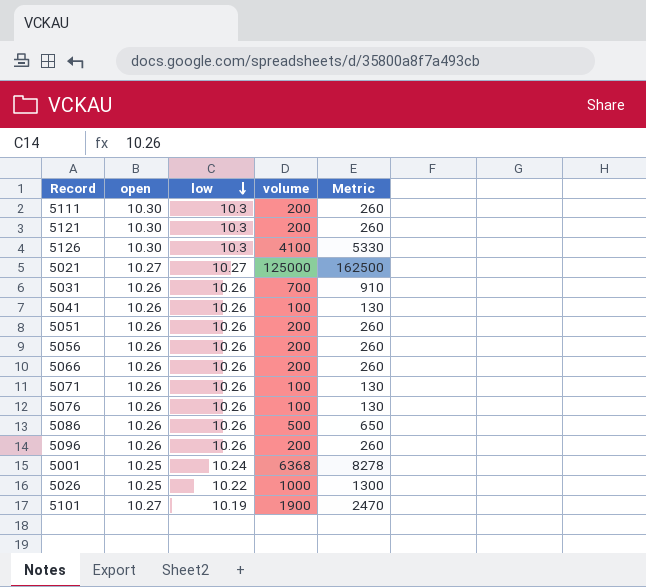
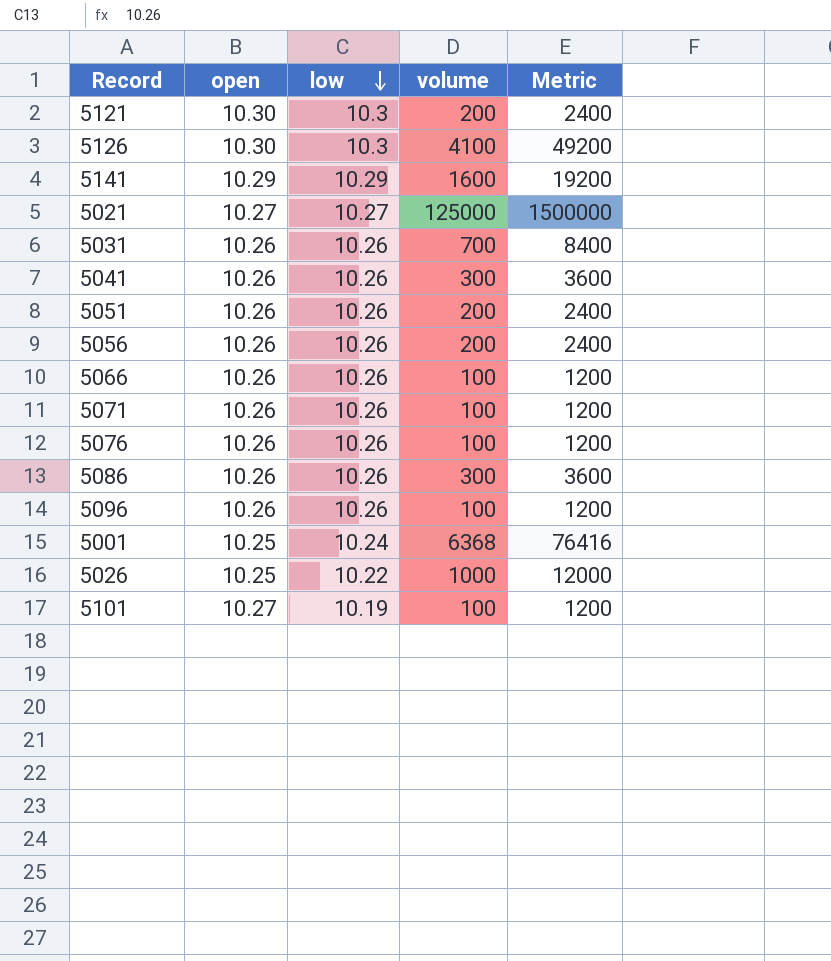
column Metric | formula: [volume] * 1.3 -> [volume] * 12
row 5111: 10.30 | 10.3 | 200 | 260 -> none
row 5141: none -> 10.29 | 10.29 | 1600 | 19200
5041 | volume: 100 -> 300
5066 | volume: 200 -> 100
5086 | volume: 500 -> 300
5096 | volume: 200 -> 100
5101 | volume: 1900 -> 100

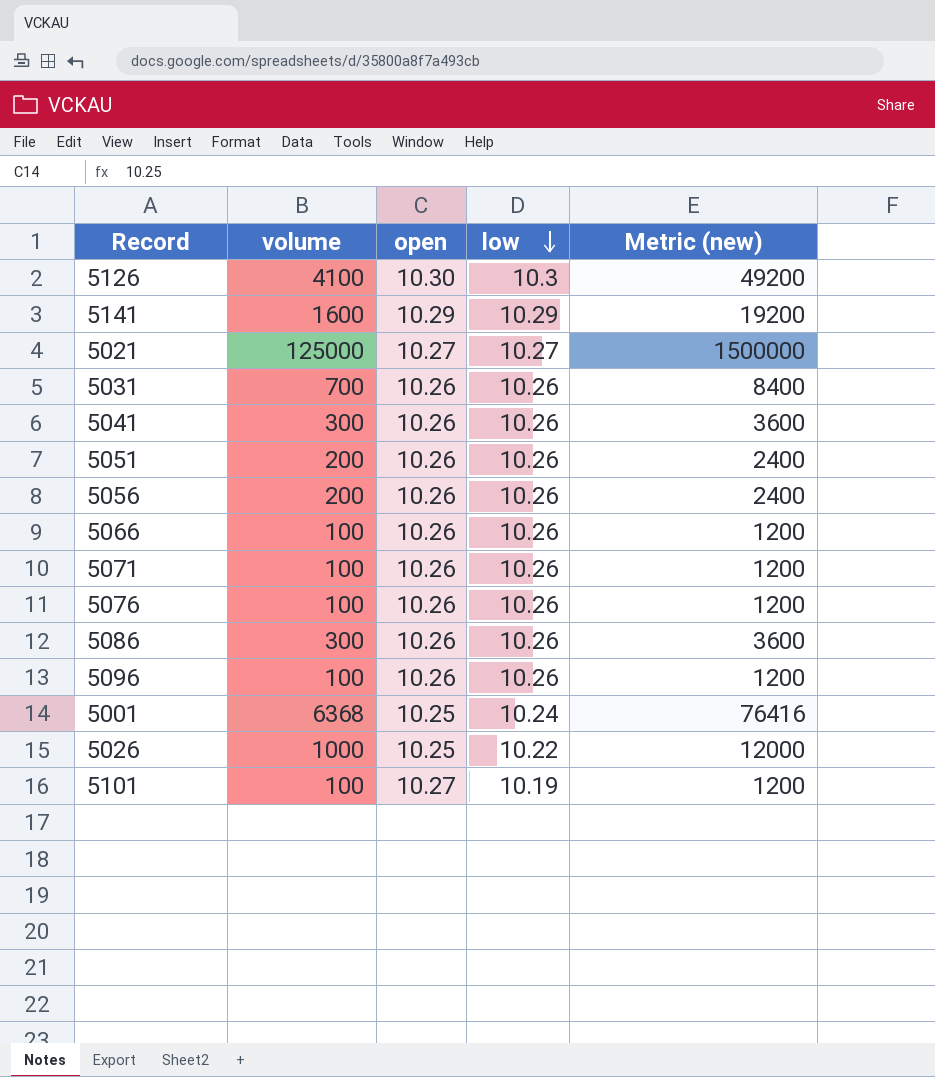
column volume | position: 4 -> 2
column name: Metric -> Metric (new)
row 5121: 10.30 | 10.3 | 200 | 2400 -> none

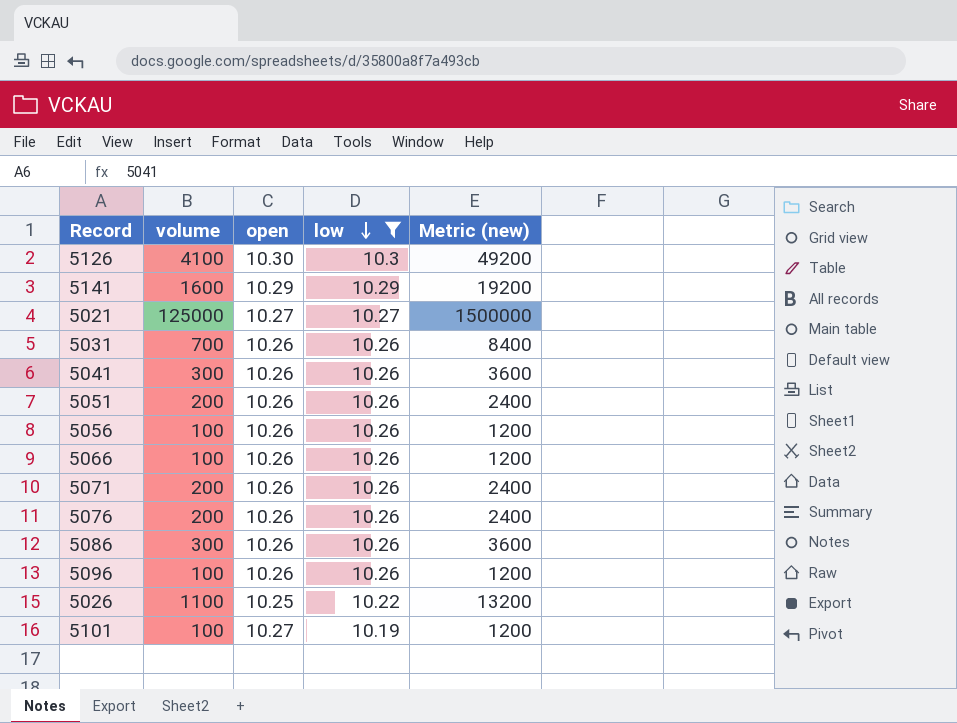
filter: none -> low != 10.24
5056 | volume: 200 -> 100
5056 | Metric (new): 2400 -> 1200
5071 | volume: 100 -> 200
5071 | Metric (new): 1200 -> 2400
5076 | volume: 100 -> 200
5076 | Metric (new): 1200 -> 2400
5026 | volume: 1000 -> 1100
5026 | Metric (new): 12000 -> 13200

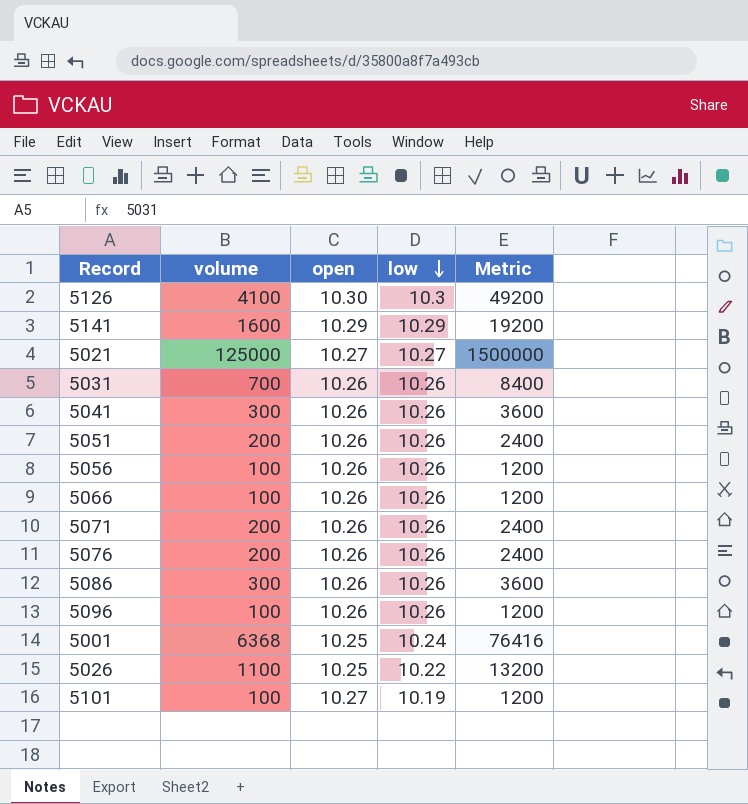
filter: low != 10.24 -> none
column name: Metric (new) -> Metric

